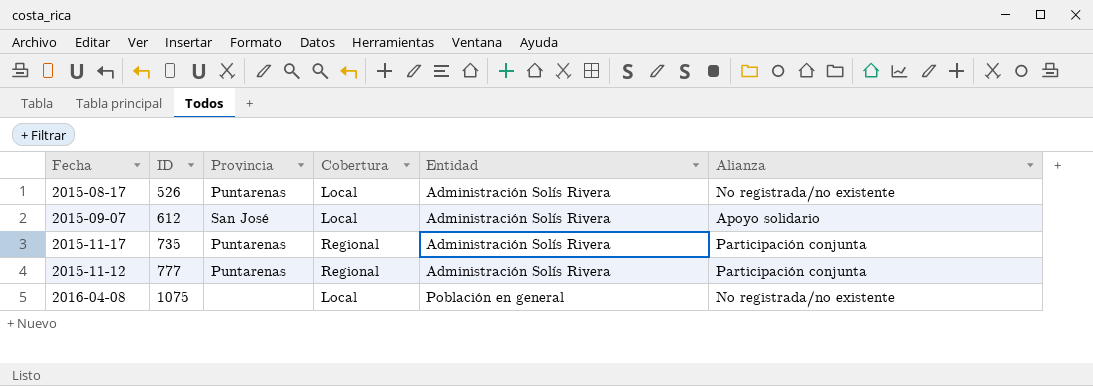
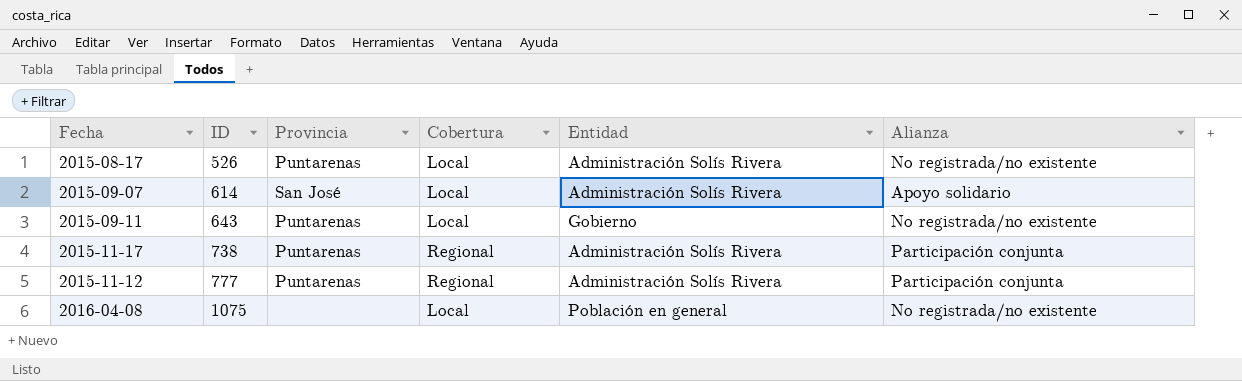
2015-09-07 | ID: 612 -> 614
row 2015-09-11: none -> 643 | Puntarenas | Local | Gobierno | No registrada/no existente
2015-11-17 | ID: 735 -> 738

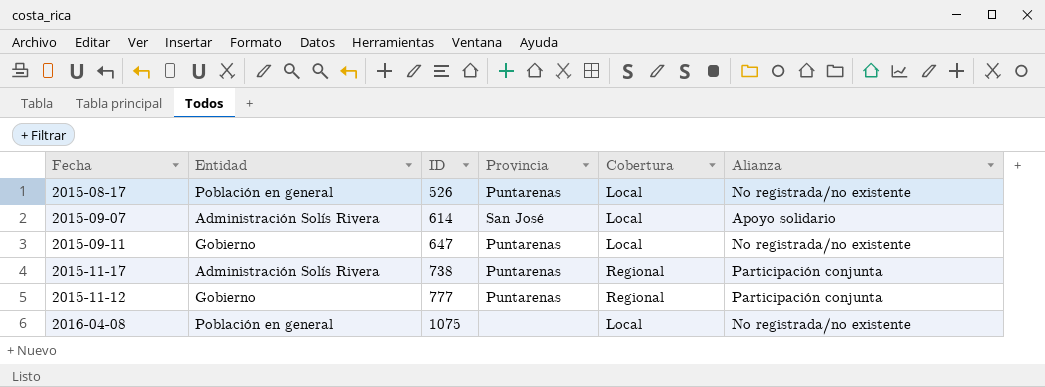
column Entidad | position: 5 -> 2
2015-08-17 | Entidad: Administración Solís Rivera -> Población en general
2015-09-11 | ID: 643 -> 647
2015-11-12 | Entidad: Administración Solís Rivera -> Gobierno

